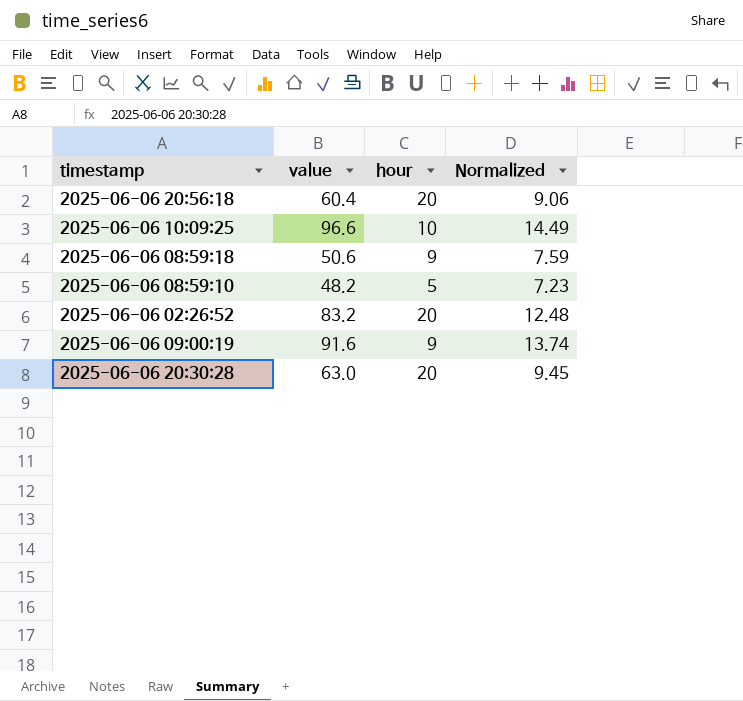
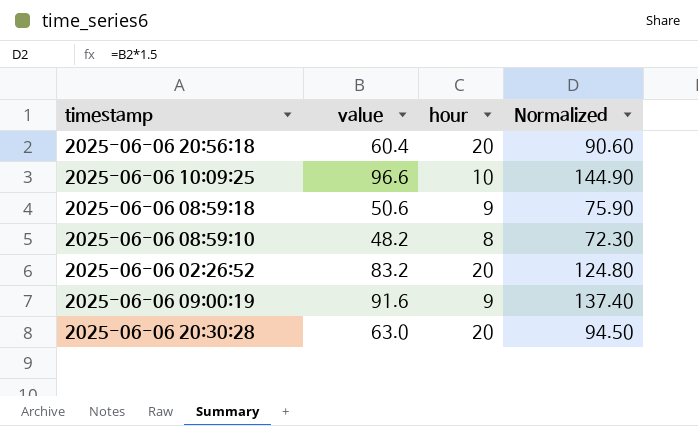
column Normalized | formula: [value] * 0.15 -> [value] * 1.5
2025-06-06 08:59:10 | hour: 5 -> 8

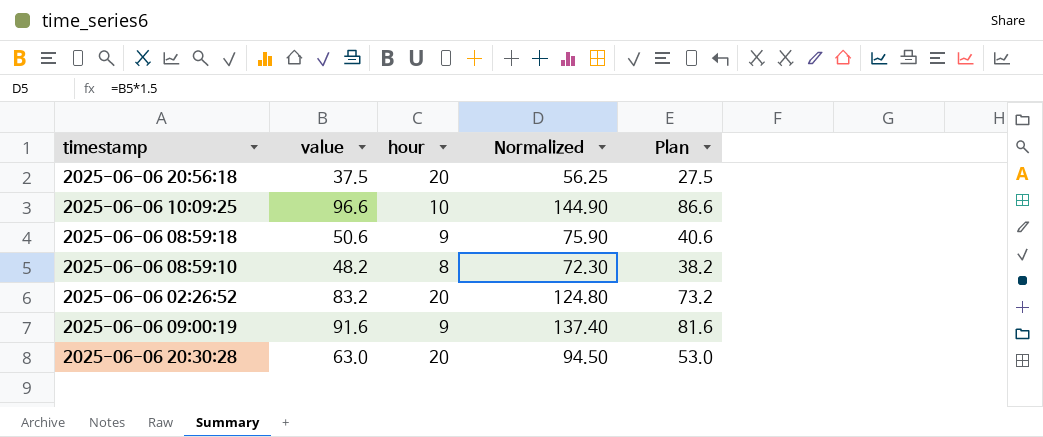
column Plan | formula: none -> [value] - 10
2025-06-06 20:56:18 | value: 60.4 -> 37.5
2025-06-06 20:56:18 | Normalized: 90.60 -> 56.25

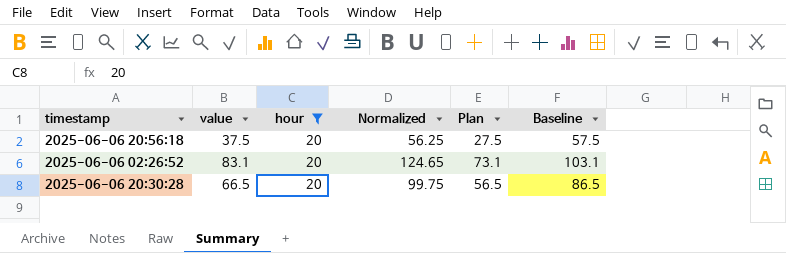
filter: none -> hour = 20
column Baseline | formula: none -> [value] + 20
2025-06-06 02:26:52 | value: 83.2 -> 83.1
2025-06-06 02:26:52 | Normalized: 124.80 -> 124.65
2025-06-06 02:26:52 | Plan: 73.2 -> 73.1
2025-06-06 20:30:28 | value: 63.0 -> 66.5
2025-06-06 20:30:28 | Normalized: 94.50 -> 99.75
2025-06-06 20:30:28 | Plan: 53.0 -> 56.5

